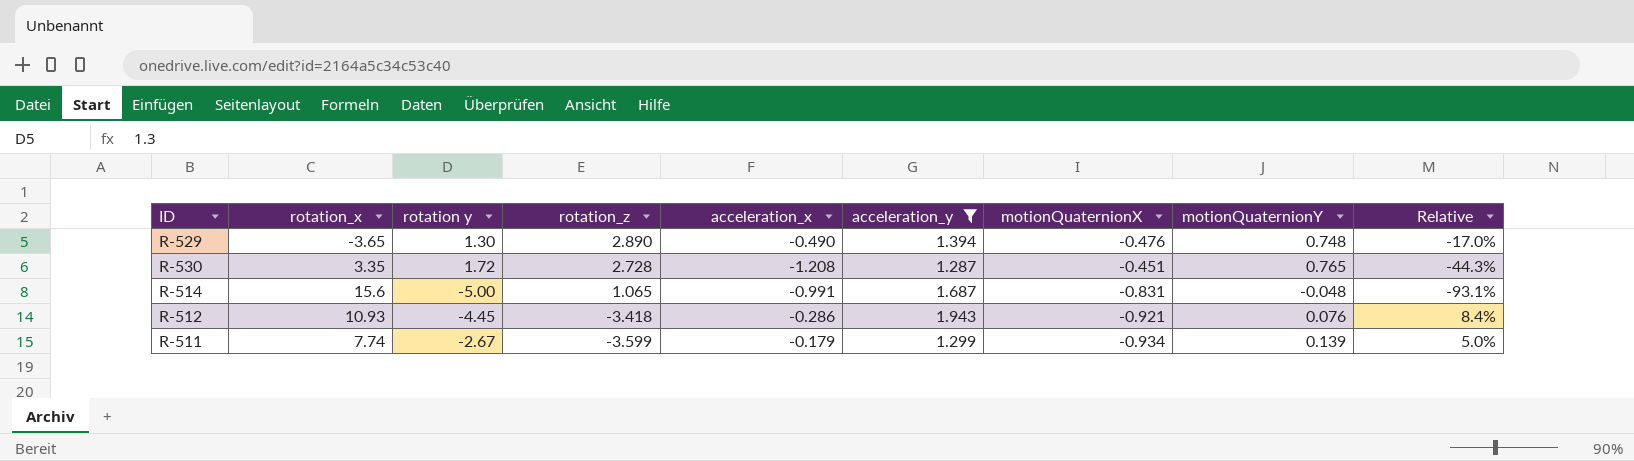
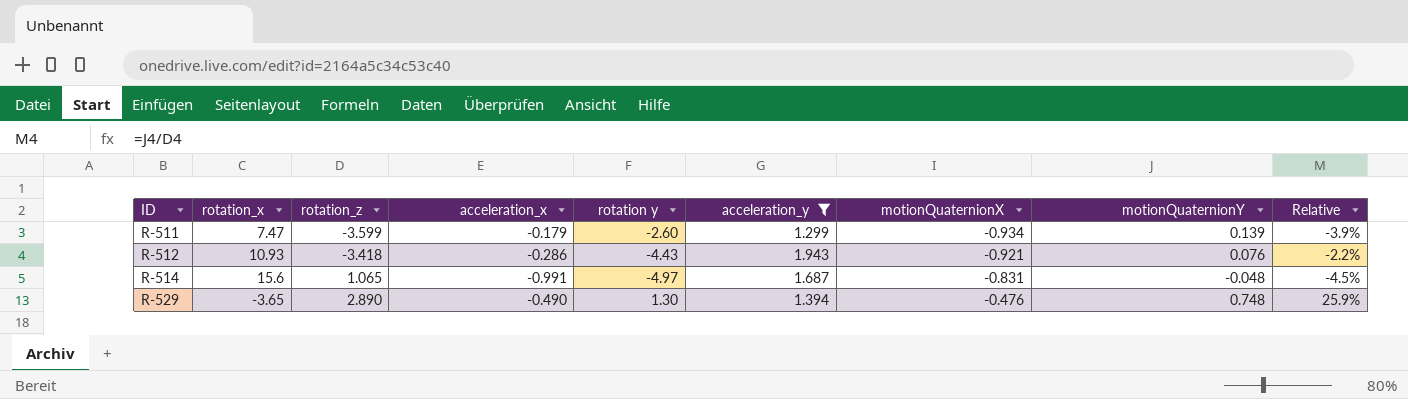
row order: rotation_z descending -> ID ascending
column rotation y | position: 3 -> 5
column Relative | formula: [acceleration_x] / [rotation_z] -> [motionQuaternionY] / [rotation_z]
row R-530: 3.35 | 1.72 | 2.728 | -1.208 | 1.287 | -0.451 | 0.765 | -44.3% -> none
R-511 | rotation_x: 7.74 -> 7.47
R-511 | rotation y: -2.67 -> -2.60
R-512 | rotation y: -4.45 -> -4.43
R-514 | rotation y: -5.00 -> -4.97

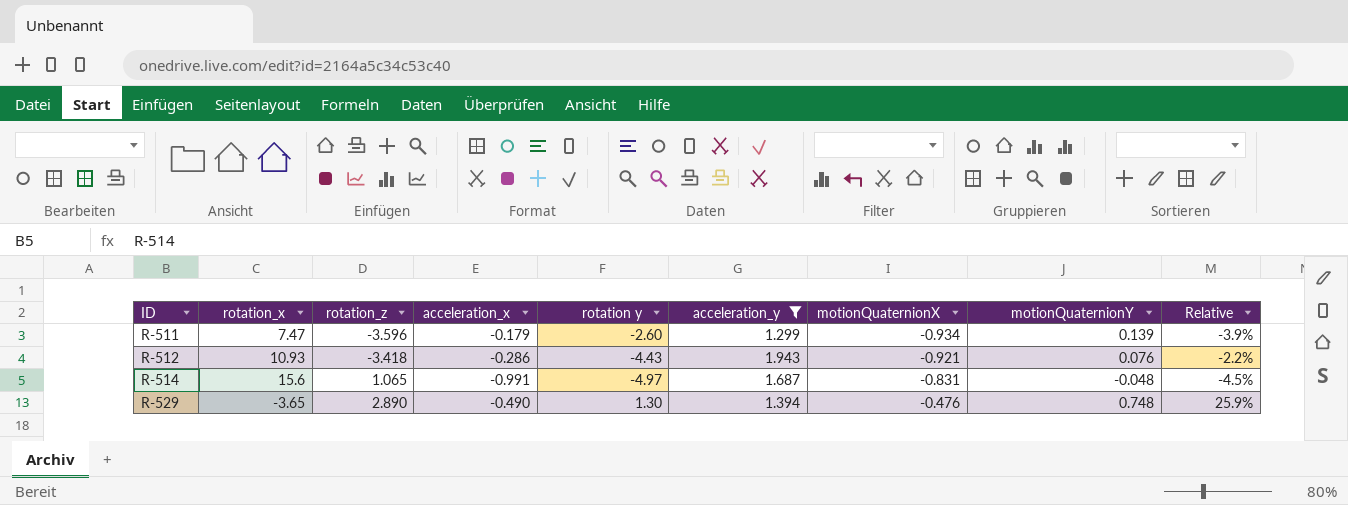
R-511 | rotation_z: -3.599 -> -3.596

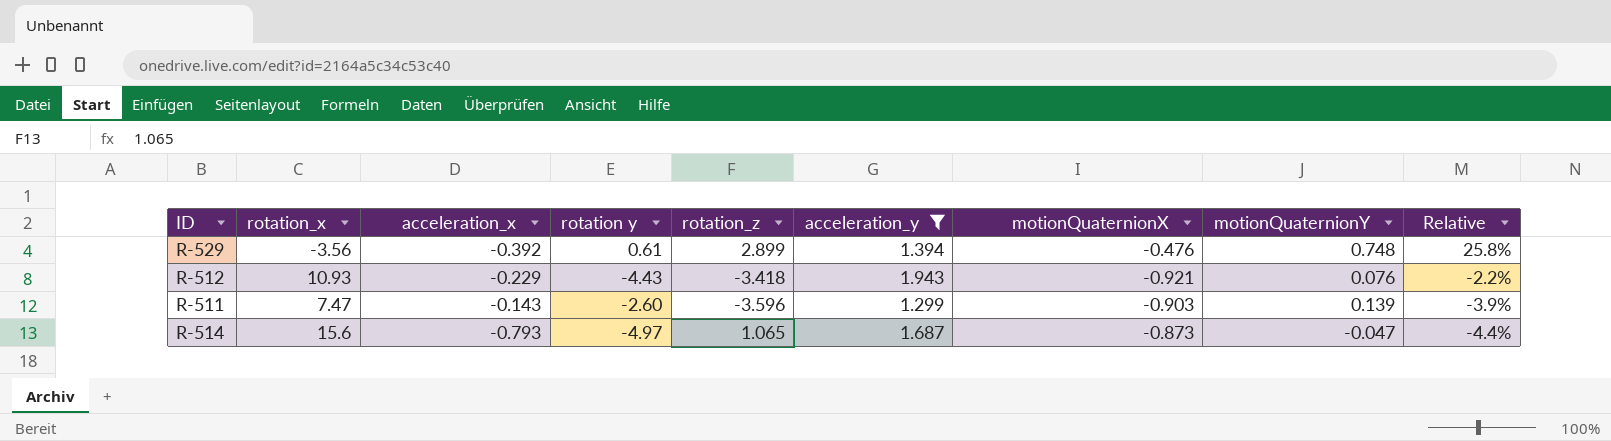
row order: ID ascending -> Relative descending
column rotation_z | position: 3 -> 5
R-529 | rotation_x: -3.65 -> -3.56
R-529 | acceleration_x: -0.490 -> -0.392
R-529 | rotation y: 1.30 -> 0.61
R-529 | rotation_z: 2.890 -> 2.899
R-529 | Relative: 25.9% -> 25.8%
R-512 | acceleration_x: -0.286 -> -0.229
R-511 | acceleration_x: -0.179 -> -0.143
R-511 | motionQuaternionX: -0.934 -> -0.903
R-514 | acceleration_x: -0.991 -> -0.793
R-514 | motionQuaternionX: -0.831 -> -0.873
R-514 | motionQuaternionY: -0.048 -> -0.047
R-514 | Relative: -4.5% -> -4.4%

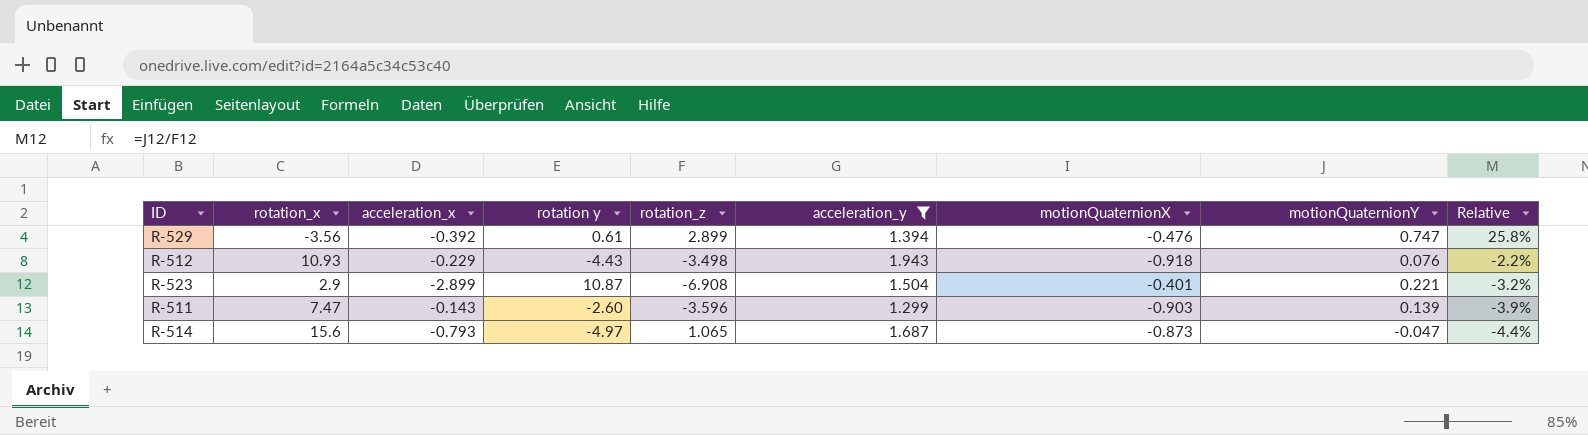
R-529 | motionQuaternionY: 0.748 -> 0.747
R-512 | rotation_z: -3.418 -> -3.498
R-512 | motionQuaternionX: -0.921 -> -0.918
row R-523: none -> 2.9 | -2.899 | 10.87 | -6.908 | 1.504 | -0.401 | 0.221 | -3.2%

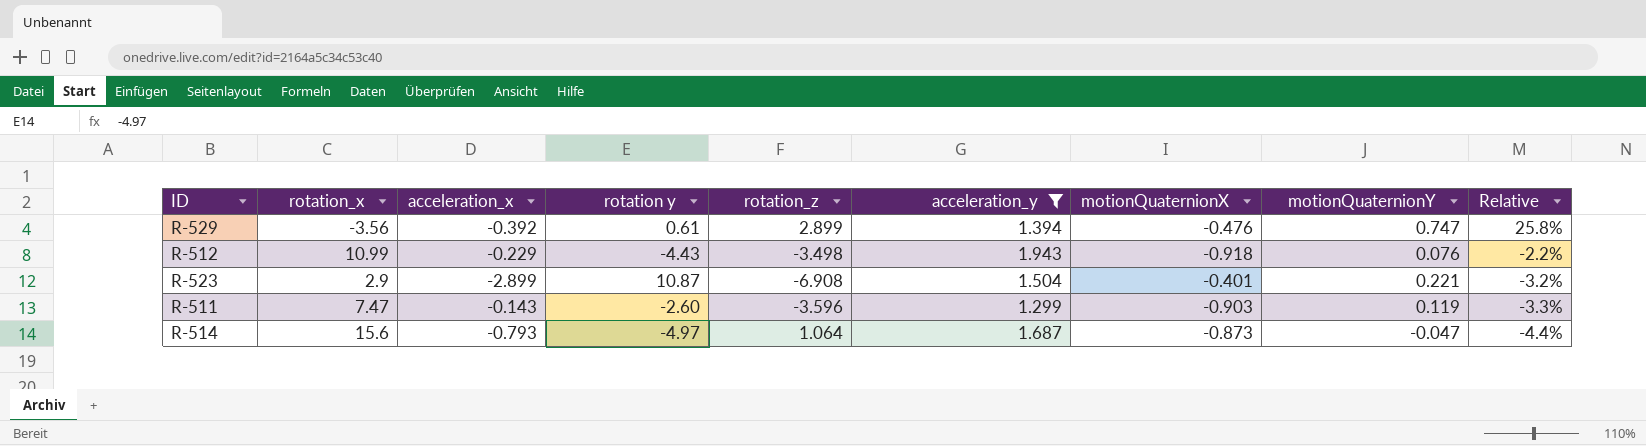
R-512 | rotation_x: 10.93 -> 10.99
R-511 | motionQuaternionY: 0.139 -> 0.119
R-511 | Relative: -3.9% -> -3.3%
R-514 | rotation_z: 1.065 -> 1.064

